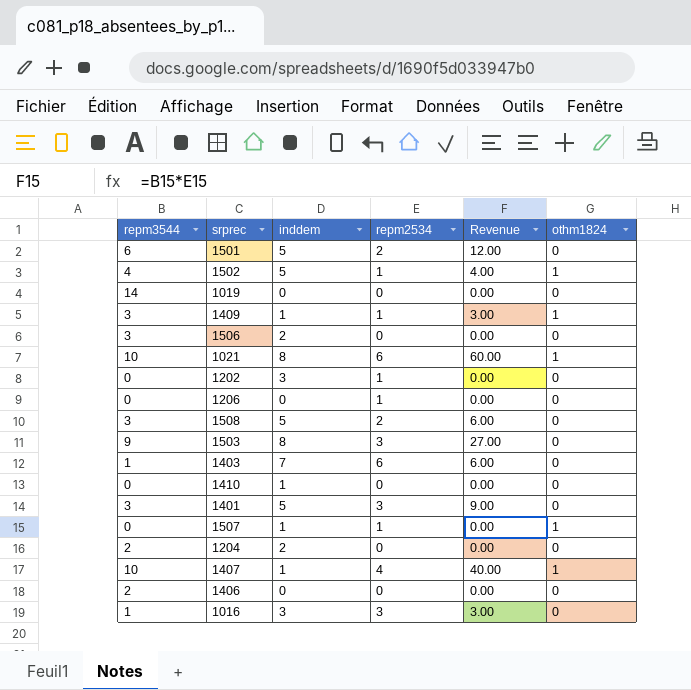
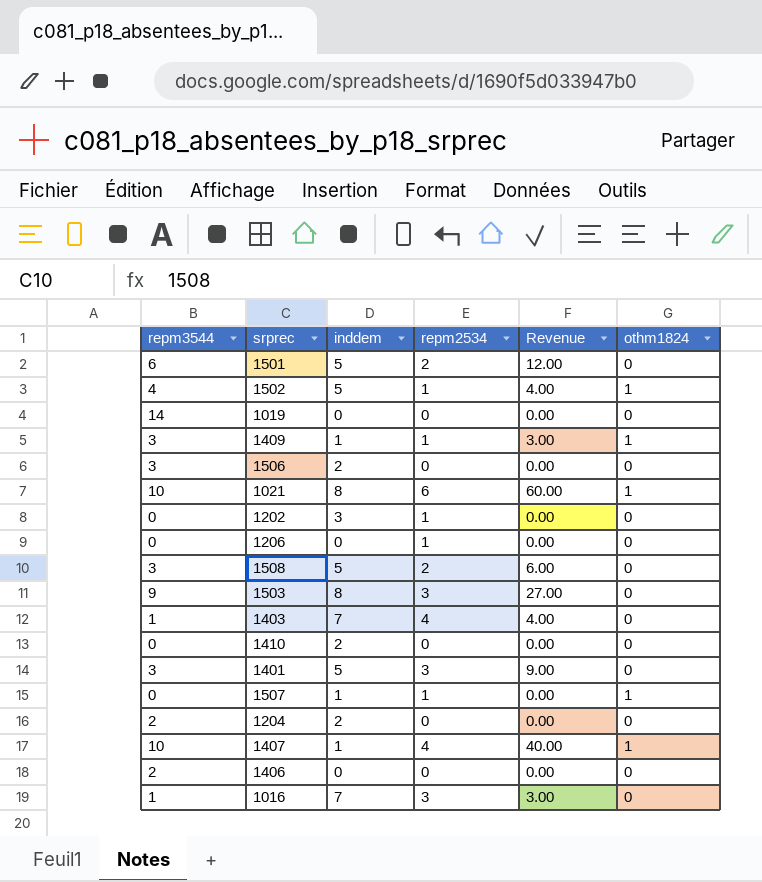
1403 | repm2534: 6 -> 4
1403 | Revenue: 6.00 -> 4.00
1410 | inddem: 1 -> 2
1016 | inddem: 3 -> 7

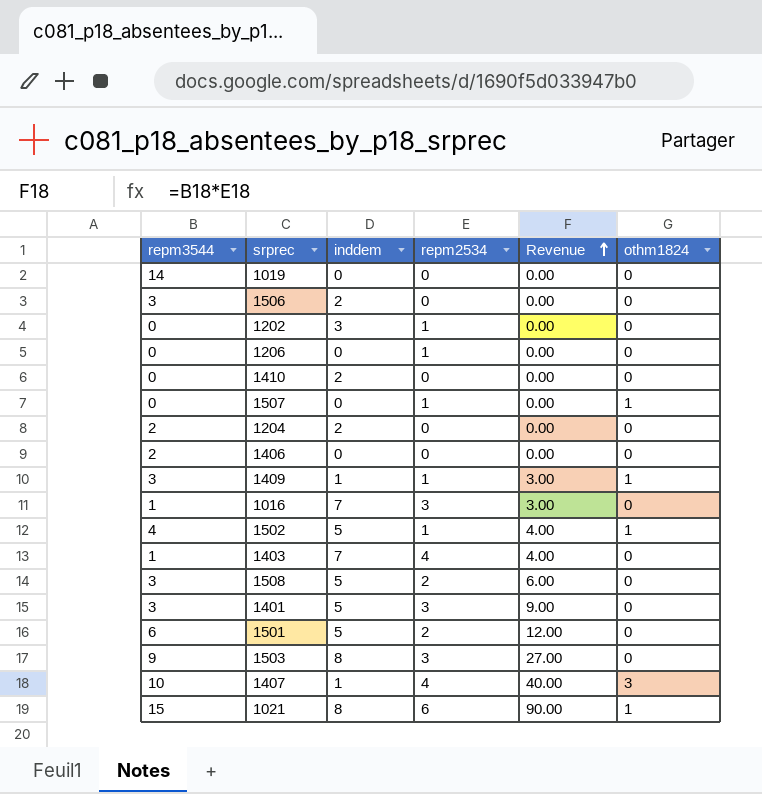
row order: none -> Revenue ascending
1507 | inddem: 1 -> 0
1407 | othm1824: 1 -> 3
1021 | repm3544: 10 -> 15
1021 | Revenue: 60.00 -> 90.00

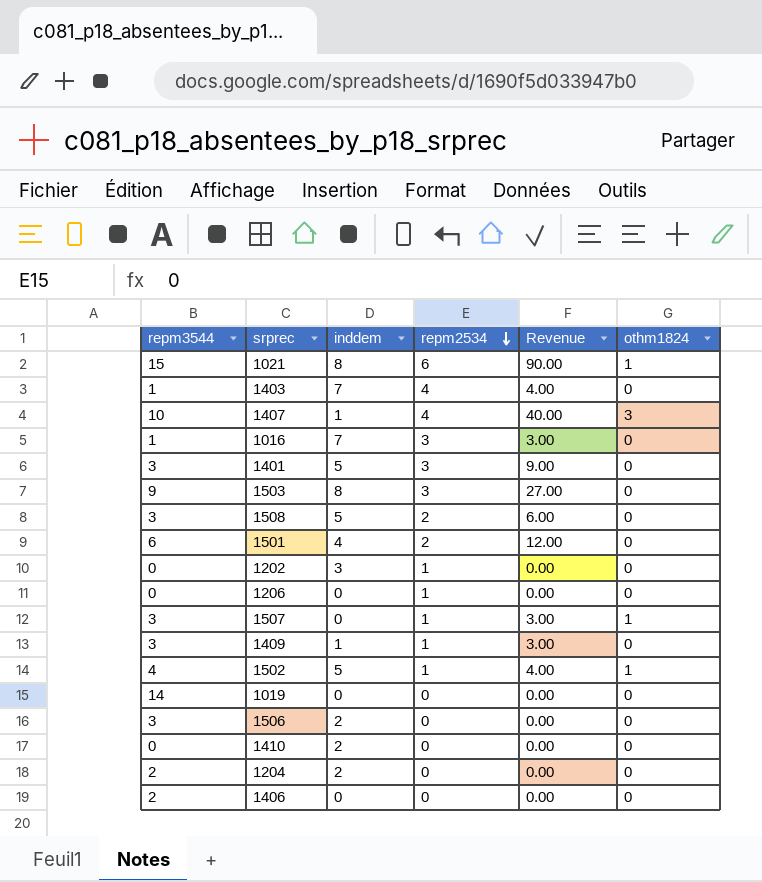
row order: Revenue ascending -> repm2534 descending
1501 | inddem: 5 -> 4
1507 | repm3544: 0 -> 3
1507 | Revenue: 0.00 -> 3.00
1409 | othm1824: 1 -> 0

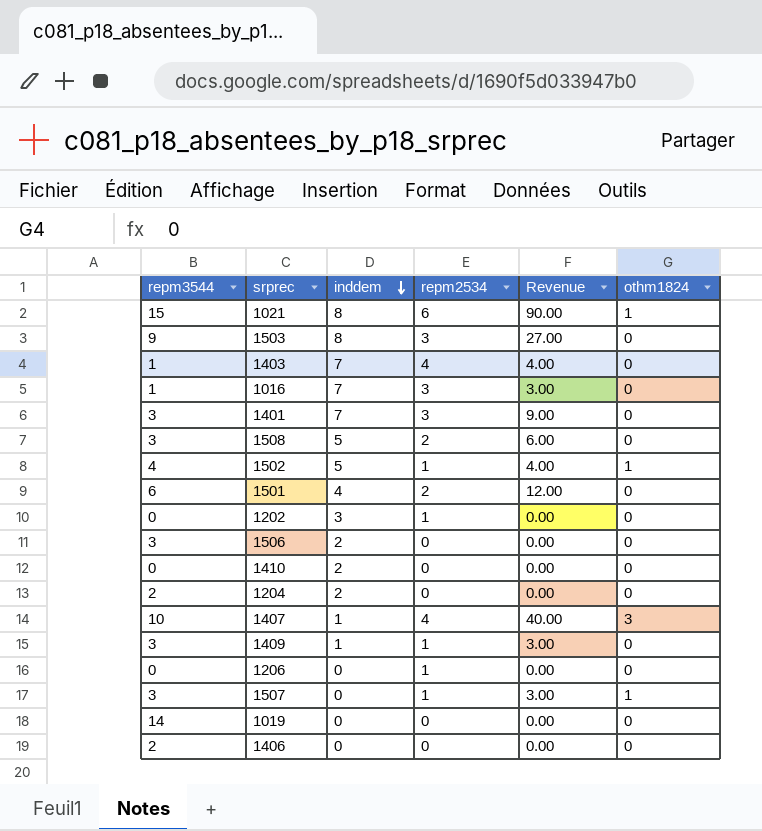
row order: repm2534 descending -> inddem descending
1401 | inddem: 5 -> 7

